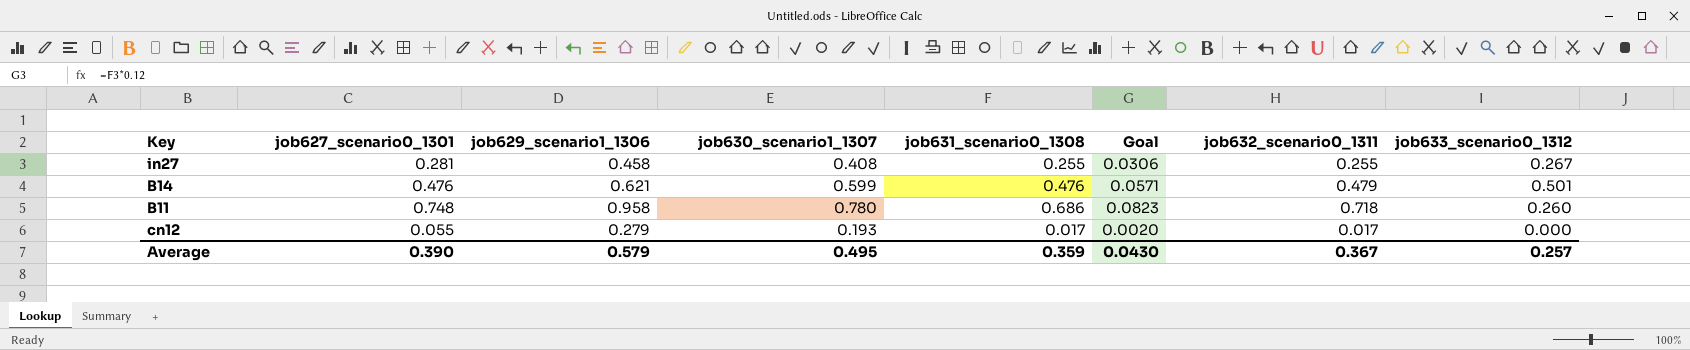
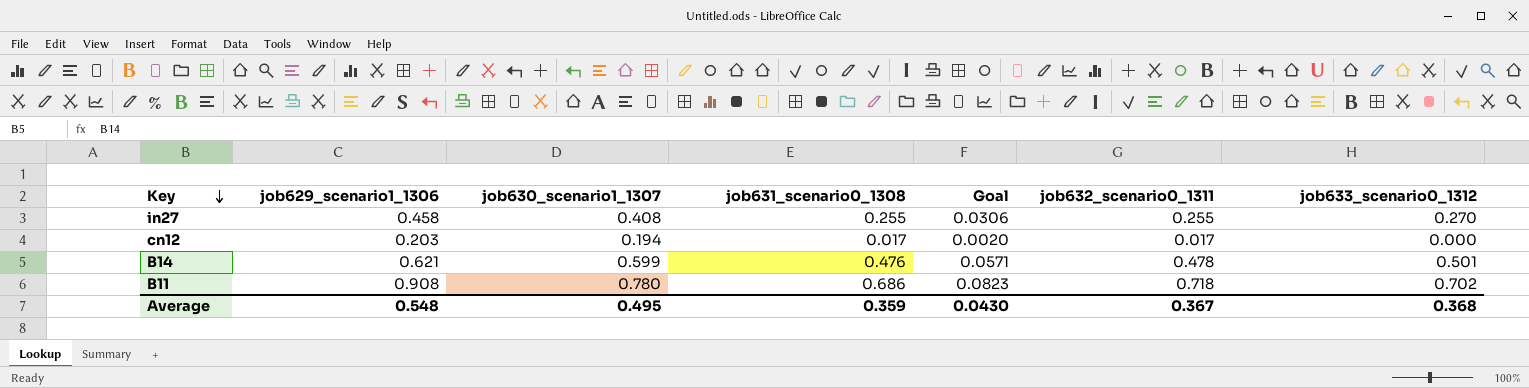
row order: none -> Key descending
column job627_scenario0_1301 | position: 2 -> none
in27 | job633_scenario0_1312: 0.267 -> 0.270
cn12 | job629_scenario1_1306: 0.279 -> 0.203
cn12 | job630_scenario1_1307: 0.193 -> 0.194
B14 | job632_scenario0_1311: 0.479 -> 0.478
B11 | job629_scenario1_1306: 0.958 -> 0.908
B11 | job633_scenario0_1312: 0.260 -> 0.702
Average | job629_scenario1_1306: 0.579 -> 0.548
Average | job633_scenario0_1312: 0.257 -> 0.368

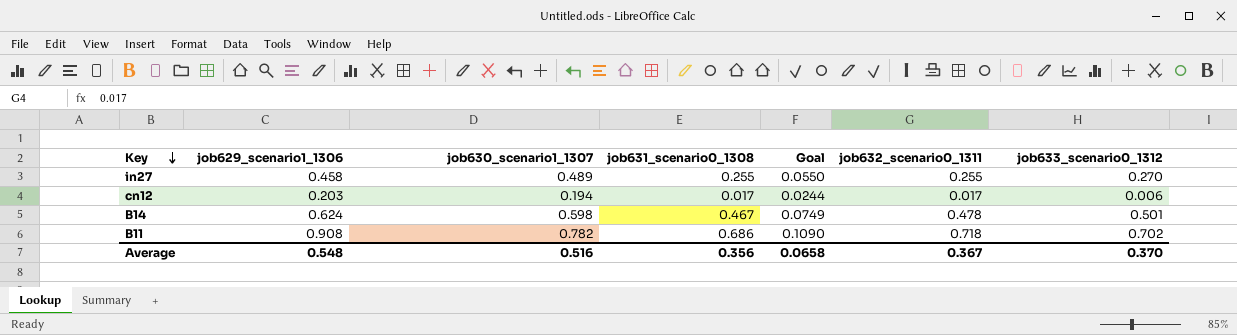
column Goal | formula: [job631_scenario0_1308] * 0.12 -> [job629_scenario1_1306] * 0.12
in27 | job630_scenario1_1307: 0.408 -> 0.489
cn12 | job633_scenario0_1312: 0.000 -> 0.006
B14 | job629_scenario1_1306: 0.621 -> 0.624
B14 | job630_scenario1_1307: 0.599 -> 0.598
B14 | job631_scenario0_1308: 0.476 -> 0.467
B11 | job630_scenario1_1307: 0.780 -> 0.782
Average | job630_scenario1_1307: 0.495 -> 0.516
Average | job631_scenario0_1308: 0.359 -> 0.356
Average | Goal: 0.0430 -> 0.0658
Average | job633_scenario0_1312: 0.368 -> 0.370

